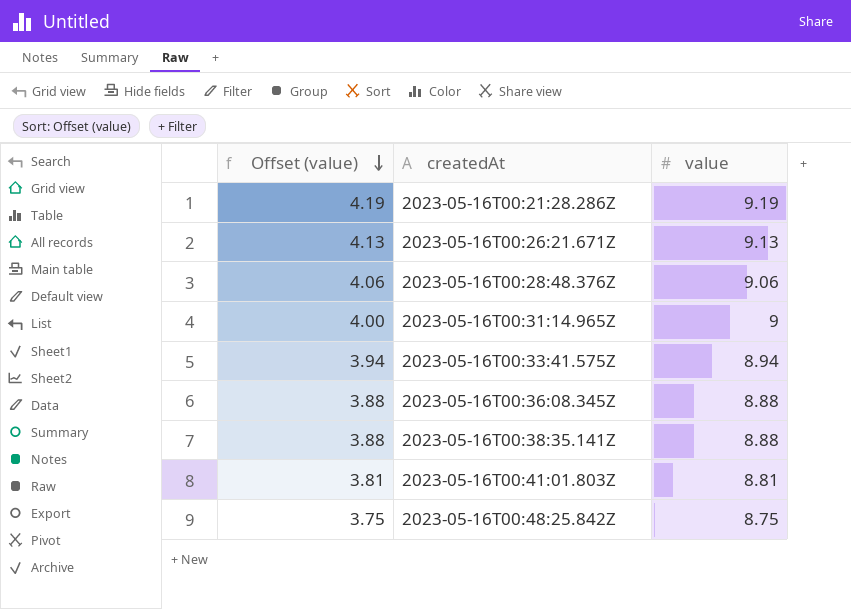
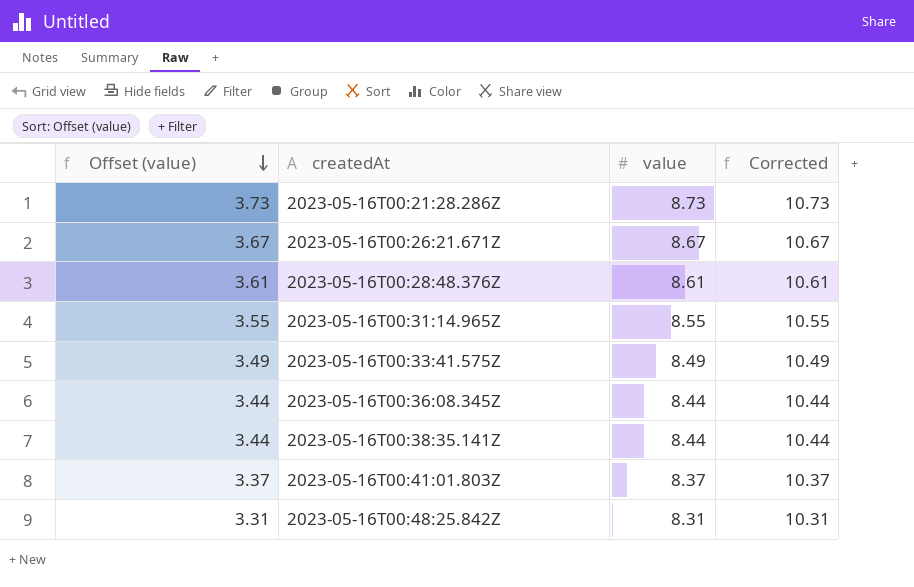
column Corrected | formula: none -> [value] + 2
2023-05-16T00:21:28.286Z | Offset (value): 4.19 -> 3.73
2023-05-16T00:21:28.286Z | value: 9.19 -> 8.73
2023-05-16T00:26:21.671Z | Offset (value): 4.13 -> 3.67
2023-05-16T00:26:21.671Z | value: 9.13 -> 8.67
2023-05-16T00:28:48.376Z | Offset (value): 4.06 -> 3.61
2023-05-16T00:28:48.376Z | value: 9.06 -> 8.61
2023-05-16T00:31:14.965Z | Offset (value): 4.00 -> 3.55
2023-05-16T00:31:14.965Z | value: 9 -> 8.55
2023-05-16T00:33:41.575Z | Offset (value): 3.94 -> 3.49
2023-05-16T00:33:41.575Z | value: 8.94 -> 8.49
2023-05-16T00:36:08.345Z | Offset (value): 3.88 -> 3.44
2023-05-16T00:36:08.345Z | value: 8.88 -> 8.44
2023-05-16T00:38:35.141Z | Offset (value): 3.88 -> 3.44
2023-05-16T00:38:35.141Z | value: 8.88 -> 8.44
2023-05-16T00:41:01.803Z | Offset (value): 3.81 -> 3.37
2023-05-16T00:41:01.803Z | value: 8.81 -> 8.37
2023-05-16T00:48:25.842Z | Offset (value): 3.75 -> 3.31
2023-05-16T00:48:25.842Z | value: 8.75 -> 8.31

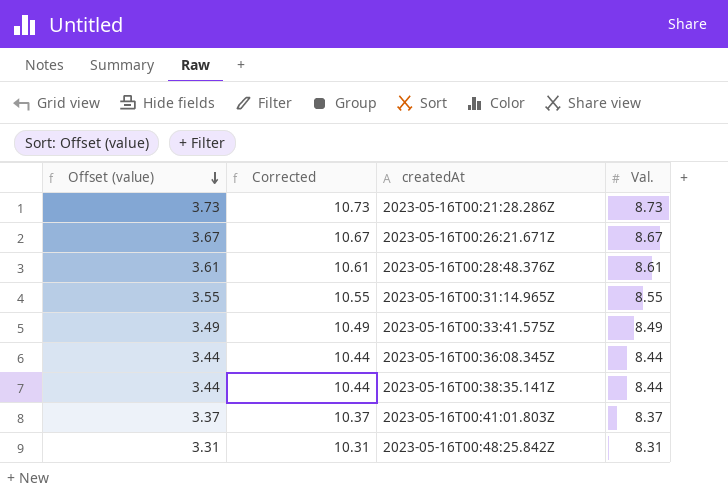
column Corrected | position: 4 -> 2
column name: value -> Val.

